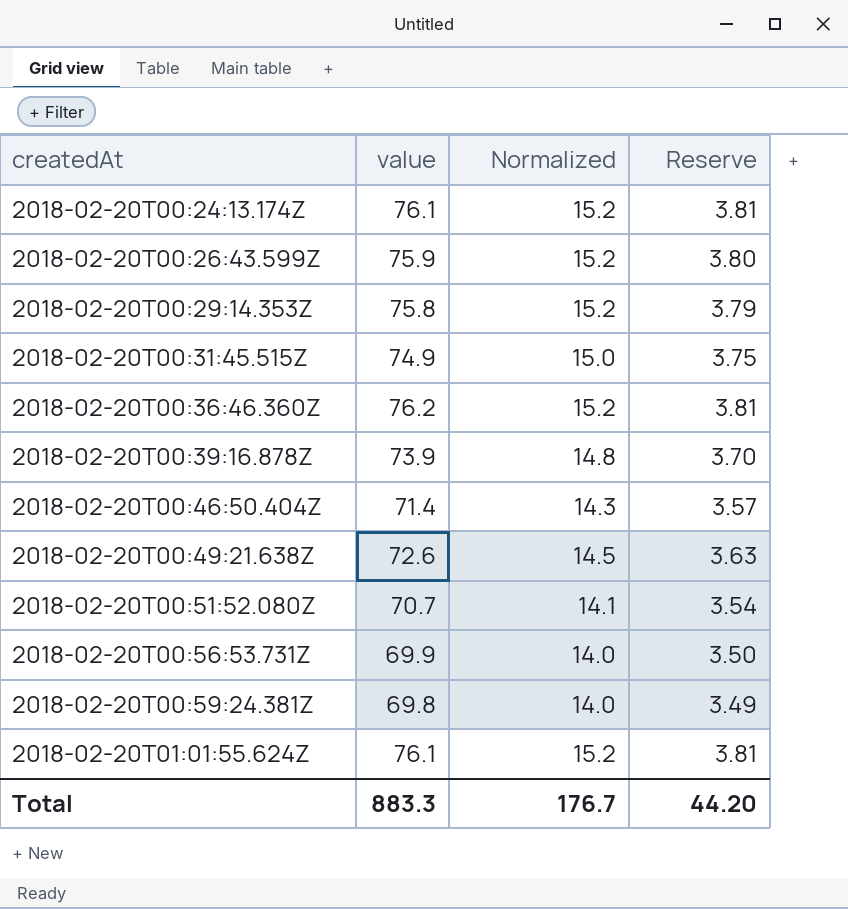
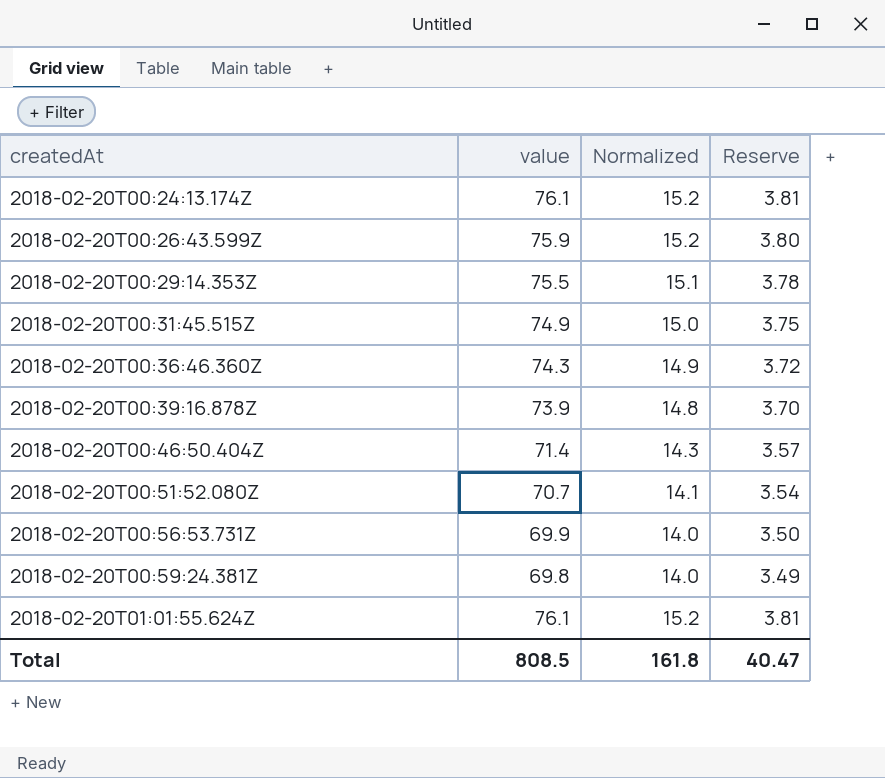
row 2018-02-20T00:49:21.638Z: 72.6 | 14.5 | 3.63 -> none
2018-02-20T00:29:14.353Z | value: 75.8 -> 75.5
2018-02-20T00:29:14.353Z | Normalized: 15.2 -> 15.1
2018-02-20T00:29:14.353Z | Reserve: 3.79 -> 3.78
2018-02-20T00:36:46.360Z | value: 76.2 -> 74.3
2018-02-20T00:36:46.360Z | Normalized: 15.2 -> 14.9
2018-02-20T00:36:46.360Z | Reserve: 3.81 -> 3.72
Total | value: 883.3 -> 808.5
Total | Normalized: 176.7 -> 161.8
Total | Reserve: 44.20 -> 40.47

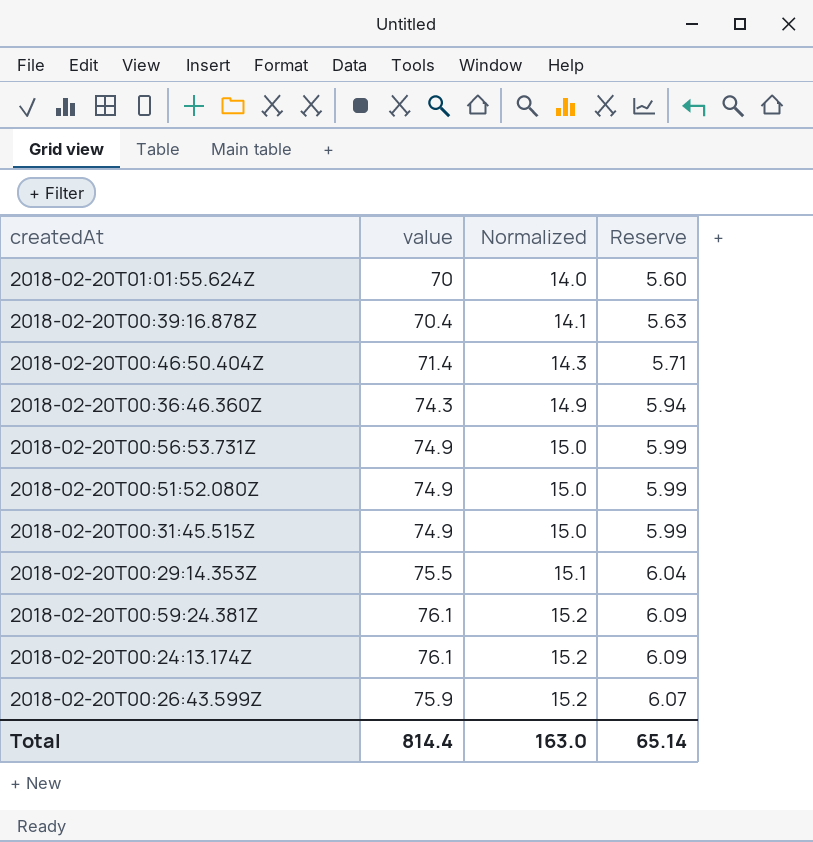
row order: createdAt ascending -> Normalized ascending
column Reserve | formula: [value] * 0.05 -> [value] * 0.08
2018-02-20T01:01:55.624Z | value: 76.1 -> 70
2018-02-20T01:01:55.624Z | Normalized: 15.2 -> 14.0
2018-02-20T00:39:16.878Z | value: 73.9 -> 70.4
2018-02-20T00:39:16.878Z | Normalized: 14.8 -> 14.1
2018-02-20T00:56:53.731Z | value: 69.9 -> 74.9
2018-02-20T00:56:53.731Z | Normalized: 14.0 -> 15.0
2018-02-20T00:51:52.080Z | value: 70.7 -> 74.9
2018-02-20T00:51:52.080Z | Normalized: 14.1 -> 15.0
2018-02-20T00:59:24.381Z | value: 69.8 -> 76.1
2018-02-20T00:59:24.381Z | Normalized: 14.0 -> 15.2
Total | value: 808.5 -> 814.4
Total | Normalized: 161.8 -> 163.0
Total | Reserve: 40.47 -> 65.14

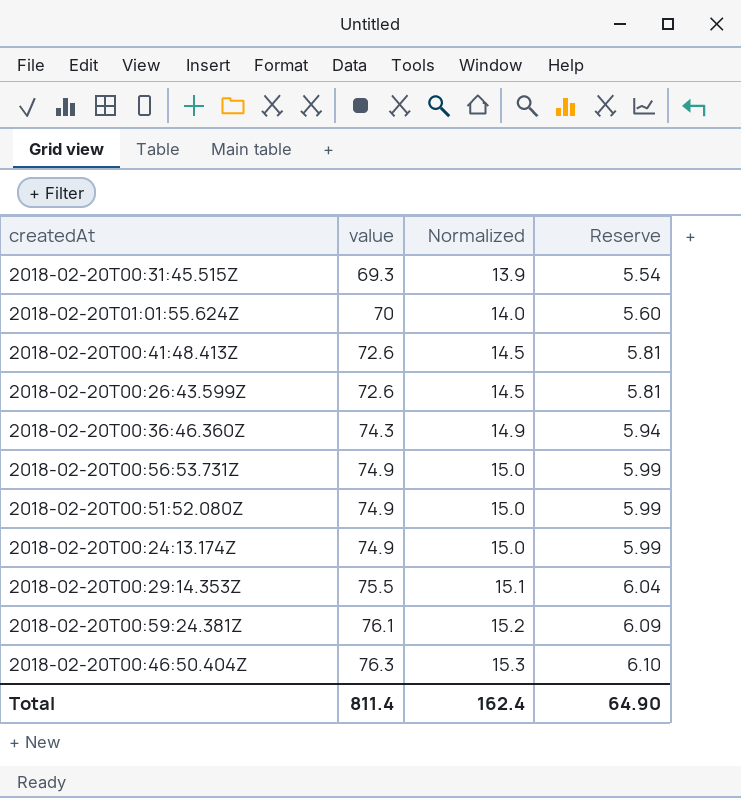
row order: Normalized ascending -> value ascending
row 2018-02-20T00:39:16.878Z: 70.4 | 14.1 | 5.63 -> none
2018-02-20T00:31:45.515Z | value: 74.9 -> 69.3
2018-02-20T00:31:45.515Z | Normalized: 15.0 -> 13.9
2018-02-20T00:31:45.515Z | Reserve: 5.99 -> 5.54
row 2018-02-20T00:41:48.413Z: none -> 72.6 | 14.5 | 5.81
2018-02-20T00:26:43.599Z | value: 75.9 -> 72.6
2018-02-20T00:26:43.599Z | Normalized: 15.2 -> 14.5
2018-02-20T00:26:43.599Z | Reserve: 6.07 -> 5.81
2018-02-20T00:24:13.174Z | value: 76.1 -> 74.9
2018-02-20T00:24:13.174Z | Normalized: 15.2 -> 15.0
2018-02-20T00:24:13.174Z | Reserve: 6.09 -> 5.99
2018-02-20T00:46:50.404Z | value: 71.4 -> 76.3
2018-02-20T00:46:50.404Z | Normalized: 14.3 -> 15.3
2018-02-20T00:46:50.404Z | Reserve: 5.71 -> 6.10
Total | value: 814.4 -> 811.4
Total | Normalized: 163.0 -> 162.4
Total | Reserve: 65.14 -> 64.90

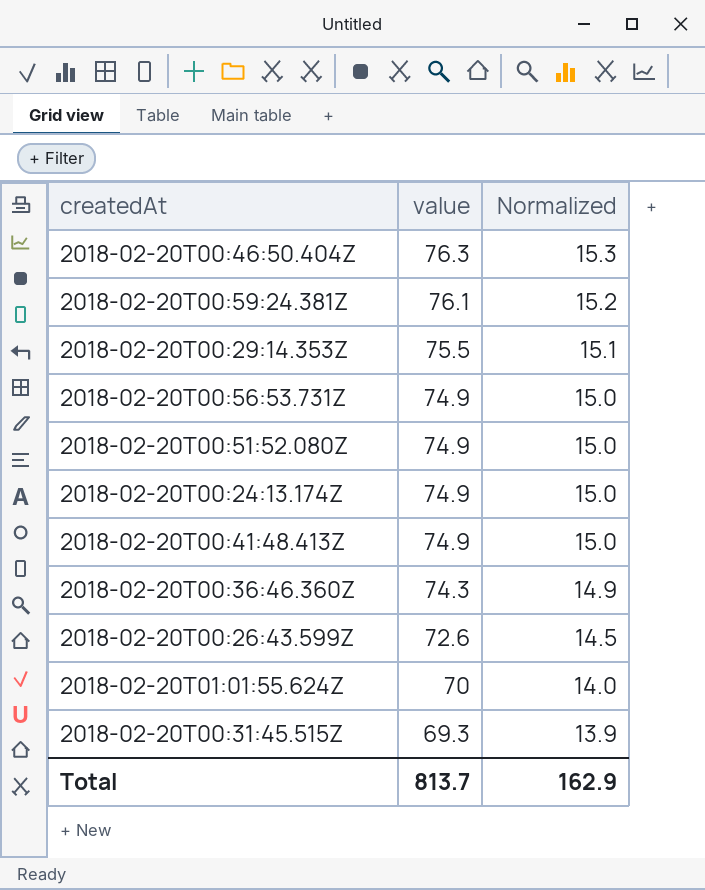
row order: value ascending -> value descending
column Reserve | formula: [value] * 0.08 -> none
2018-02-20T00:41:48.413Z | value: 72.6 -> 74.9
2018-02-20T00:41:48.413Z | Normalized: 14.5 -> 15.0
Total | value: 811.4 -> 813.7
Total | Normalized: 162.4 -> 162.9

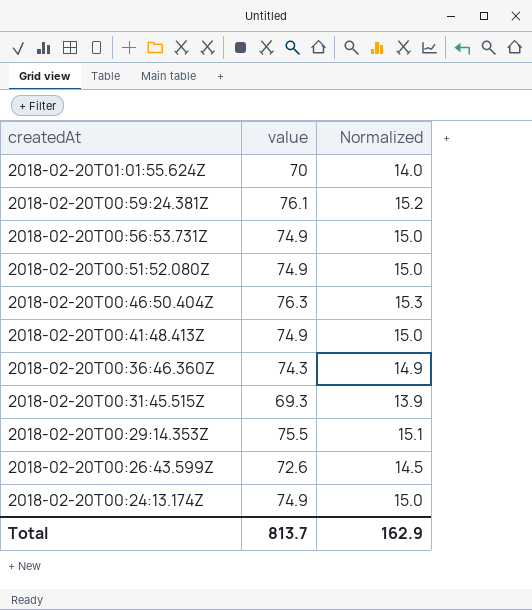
row order: value descending -> createdAt descending

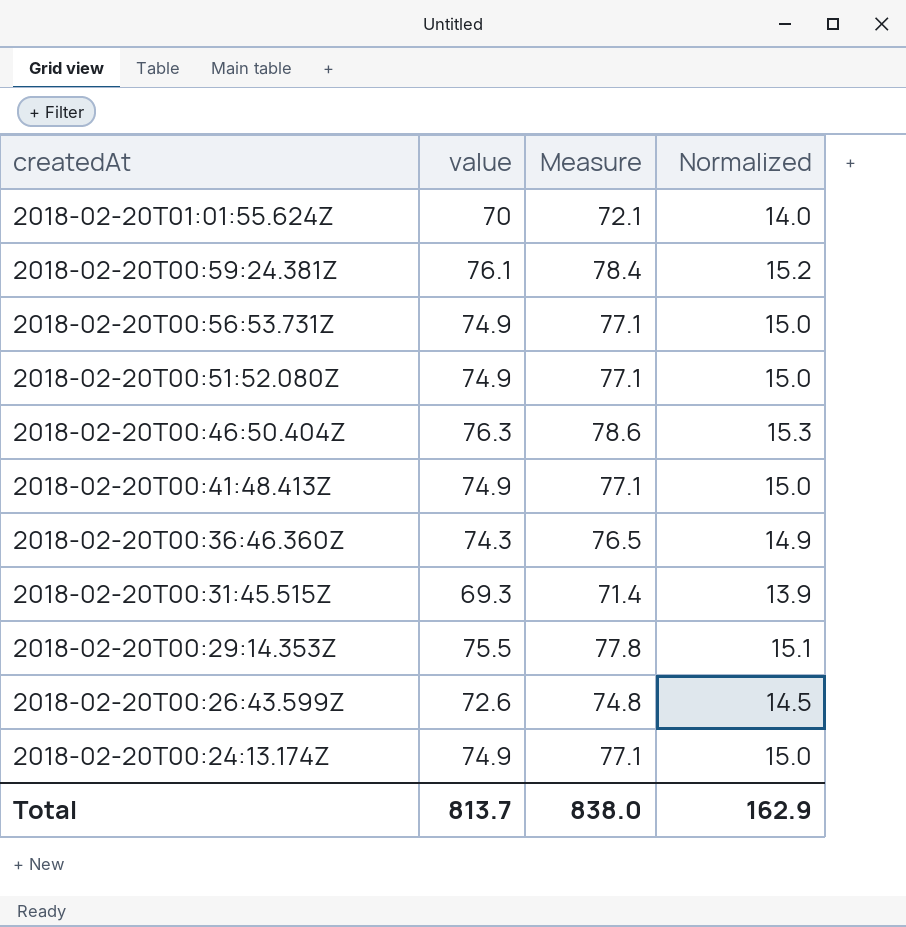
column Measure | formula: none -> [value] * 1.03

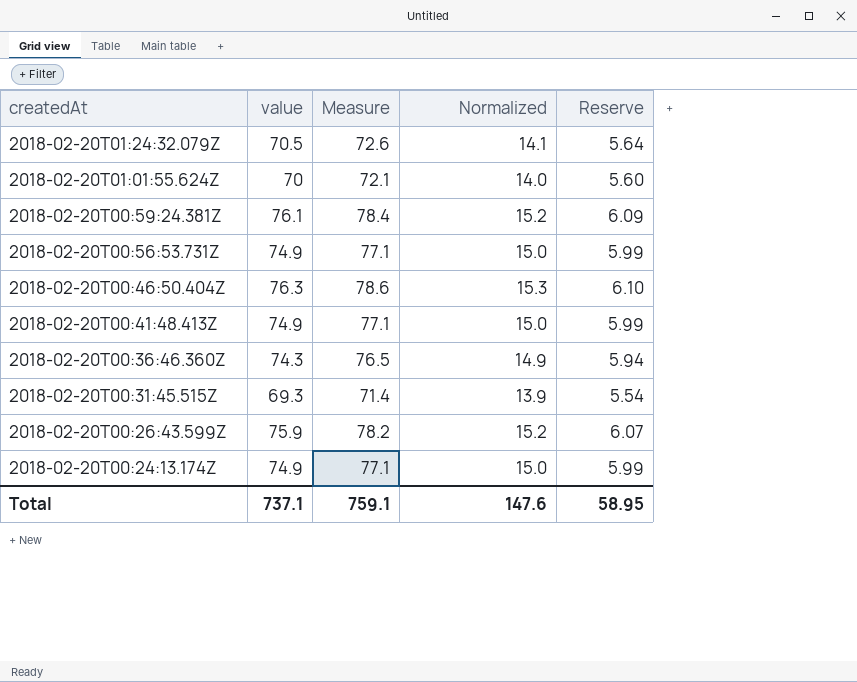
column Reserve | formula: none -> [value] * 0.08
row 2018-02-20T00:51:52.080Z: 74.9 | 77.1 | 15.0 -> none
row 2018-02-20T00:29:14.353Z: 75.5 | 77.8 | 15.1 -> none
row 2018-02-20T01:24:32.079Z: none -> 70.5 | 72.6 | 14.1 | 5.64
2018-02-20T00:26:43.599Z | value: 72.6 -> 75.9
2018-02-20T00:26:43.599Z | Measure: 74.8 -> 78.2
2018-02-20T00:26:43.599Z | Normalized: 14.5 -> 15.2
Total | value: 813.7 -> 737.1
Total | Measure: 838.0 -> 759.1
Total | Normalized: 162.9 -> 147.6

